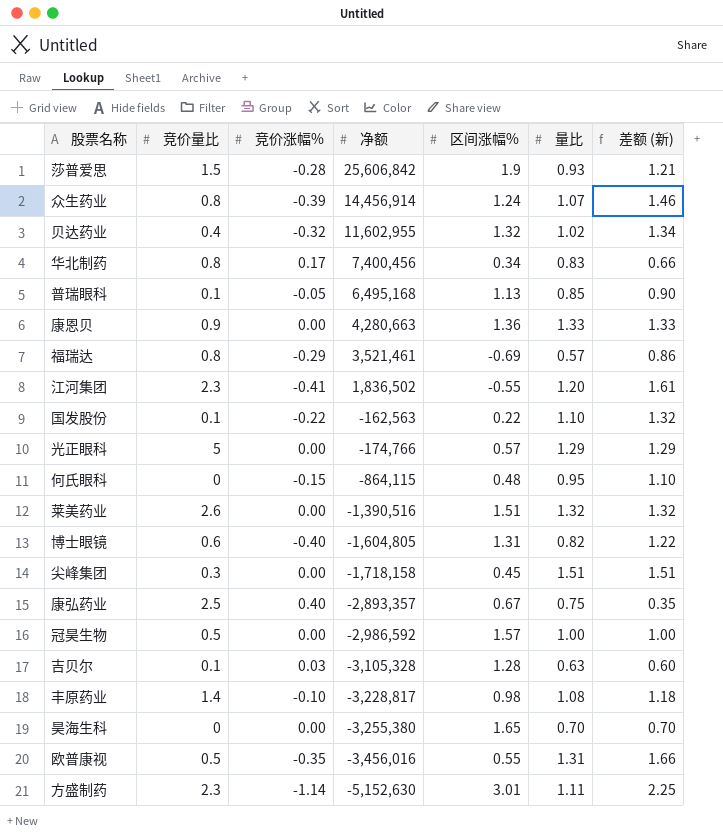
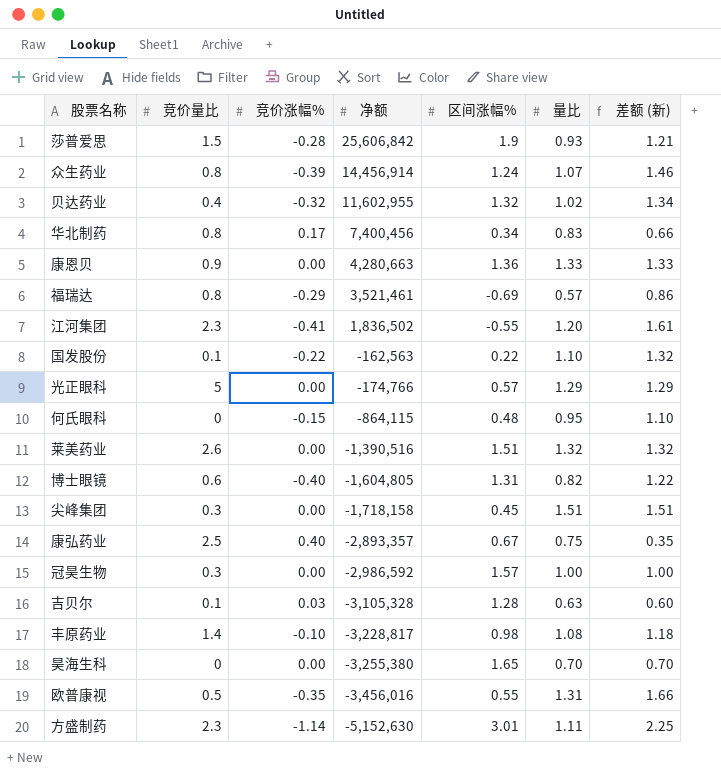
row 普瑞眼科: 0.1 | -0.05 | 6,495,168 | 1.13 | 0.85 | 0.90 -> none
冠昊生物 | 竞价量比: 0.5 -> 0.3

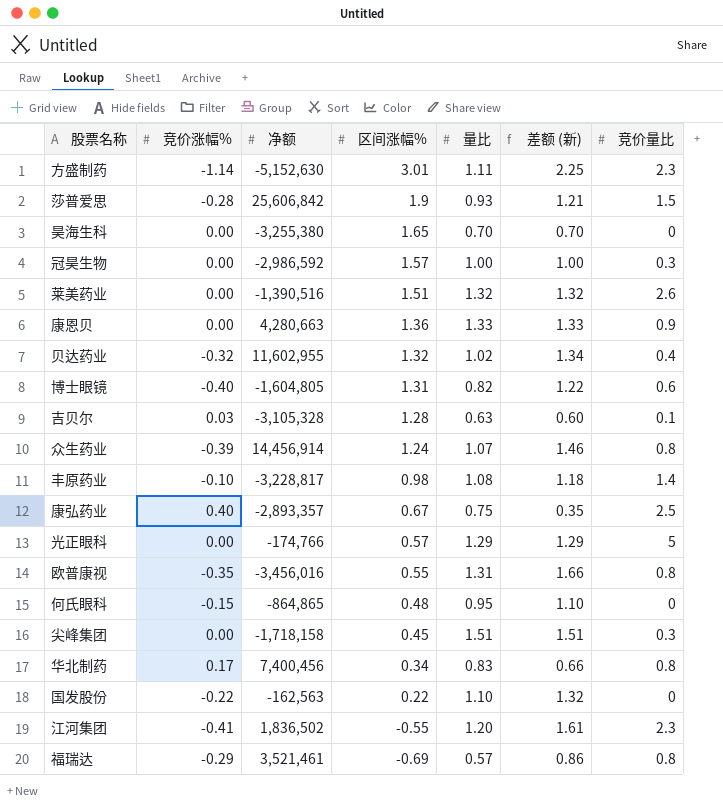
row order: 净额 descending -> 区间涨幅% descending
column 竞价量比 | position: 2 -> 7
欧普康视 | 竞价量比: 0.5 -> 0.8
何氏眼科 | 净额: -864,115 -> -864,865
国发股份 | 竞价量比: 0.1 -> 0

